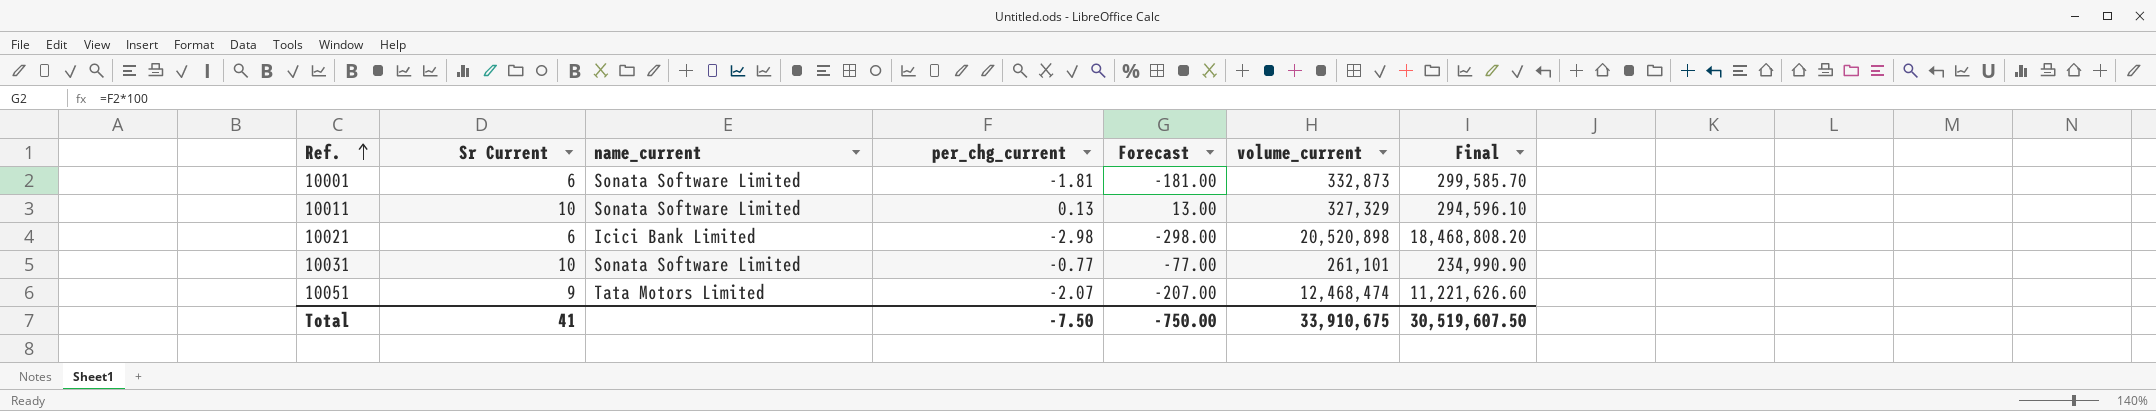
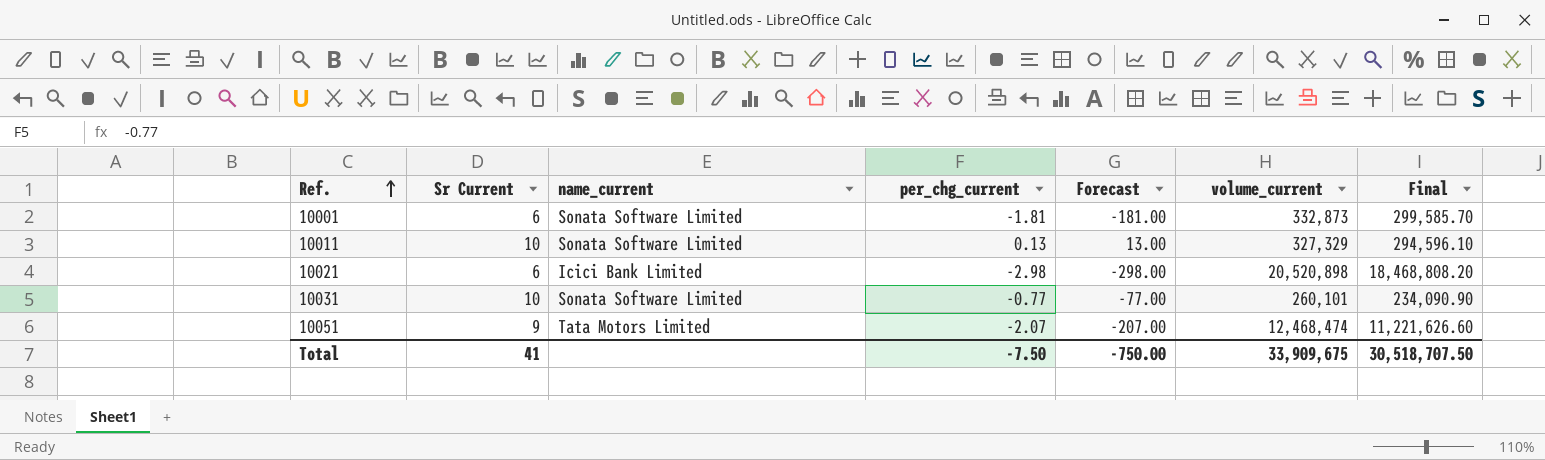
10031 | volume_current: 261,101 -> 260,101
10031 | Final: 234,990.90 -> 234,090.90
Total | volume_current: 33,910,675 -> 33,909,675
Total | Final: 30,519,607.50 -> 30,518,707.50

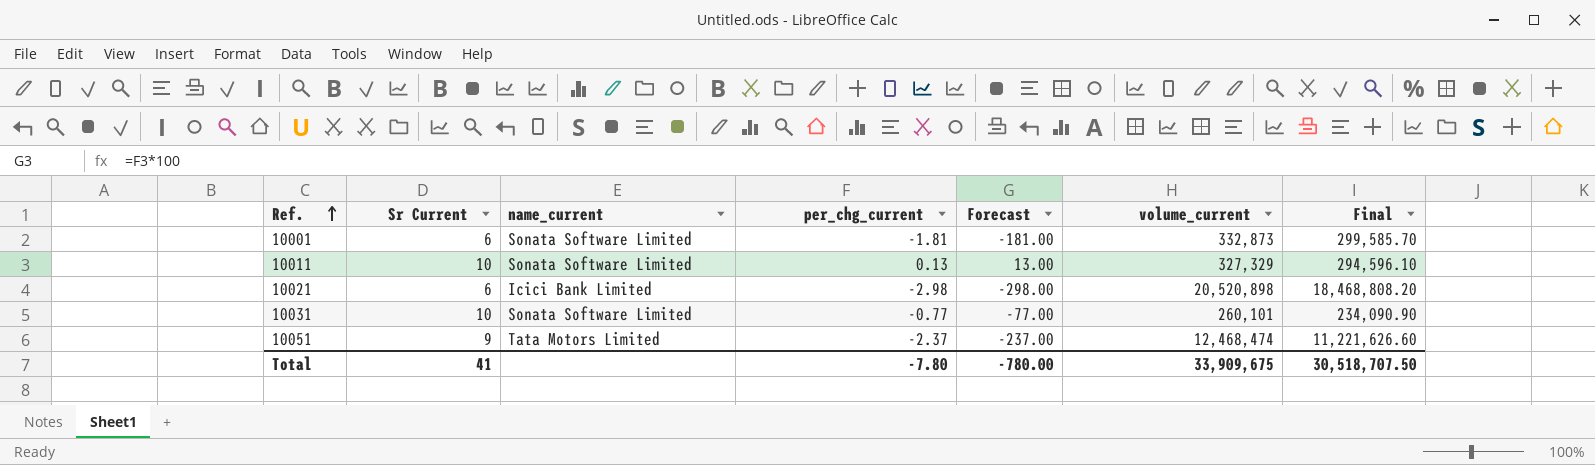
10051 | per_chg_current: -2.07 -> -2.37
10051 | Forecast: -207.00 -> -237.00
Total | per_chg_current: -7.50 -> -7.80
Total | Forecast: -750.00 -> -780.00

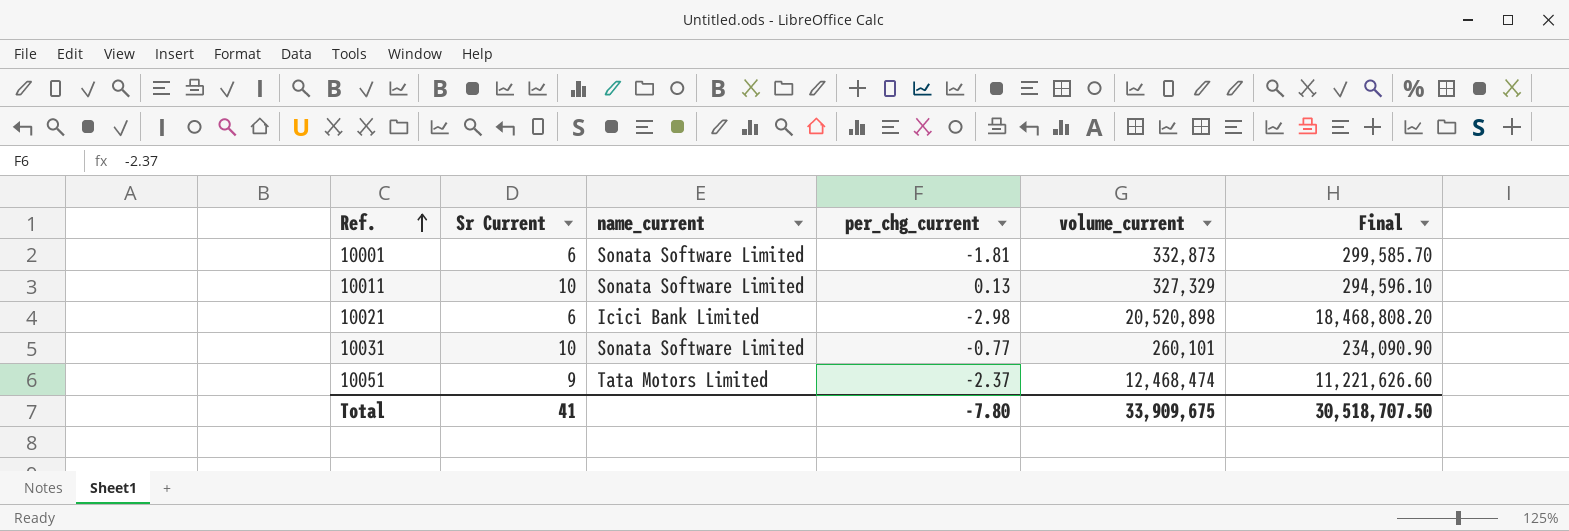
column Forecast | formula: [per_chg_current] * 100 -> none

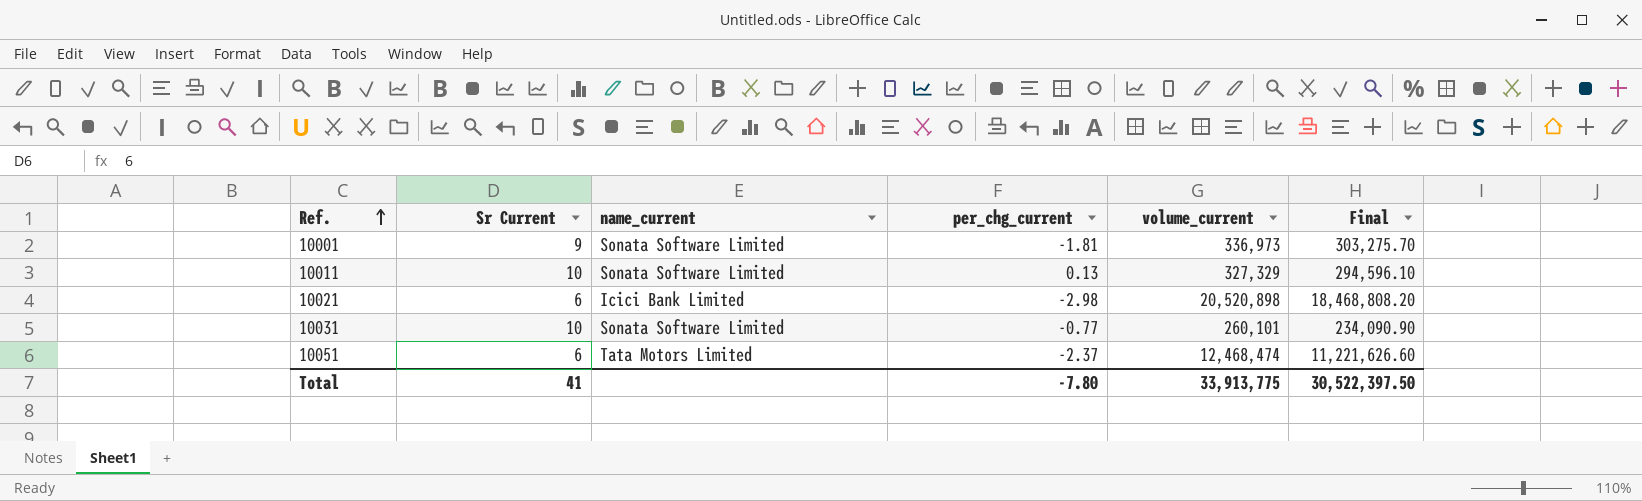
10001 | Sr Current: 6 -> 9
10001 | volume_current: 332,873 -> 336,973
10001 | Final: 299,585.70 -> 303,275.70
10051 | Sr Current: 9 -> 6
Total | volume_current: 33,909,675 -> 33,913,775
Total | Final: 30,518,707.50 -> 30,522,397.50

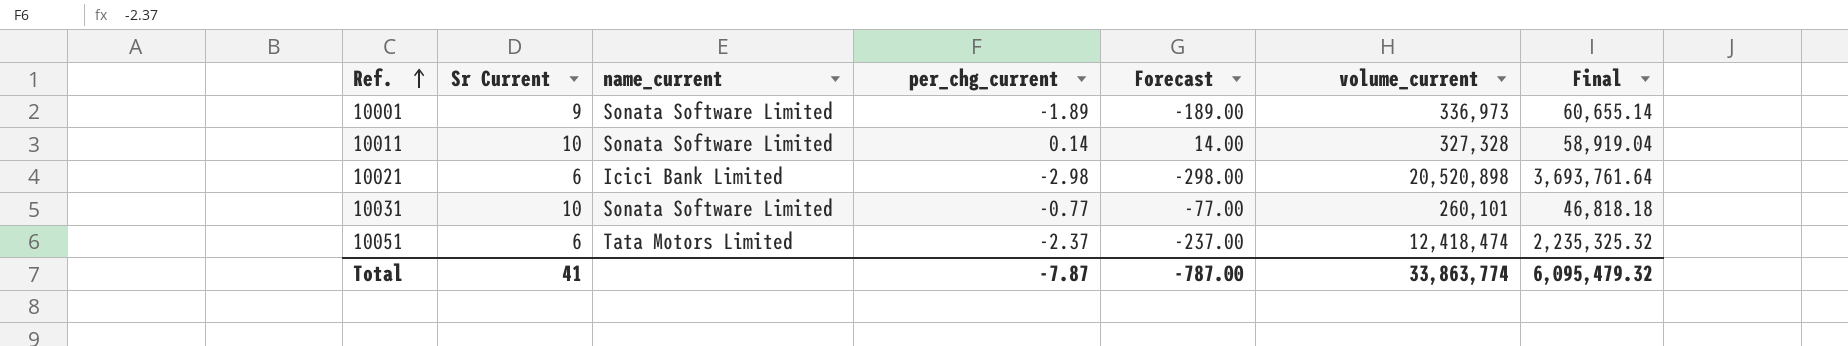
column Forecast | formula: none -> [per_chg_current] * 100
column Final | formula: [volume_current] * 0.9 -> [volume_current] * 0.18
10001 | per_chg_current: -1.81 -> -1.89
10011 | per_chg_current: 0.13 -> 0.14
10011 | volume_current: 327,329 -> 327,328
10051 | volume_current: 12,468,474 -> 12,418,474
Total | per_chg_current: -7.80 -> -7.87
Total | volume_current: 33,913,775 -> 33,863,774
Total | Final: 30,522,397.50 -> 6,095,479.32

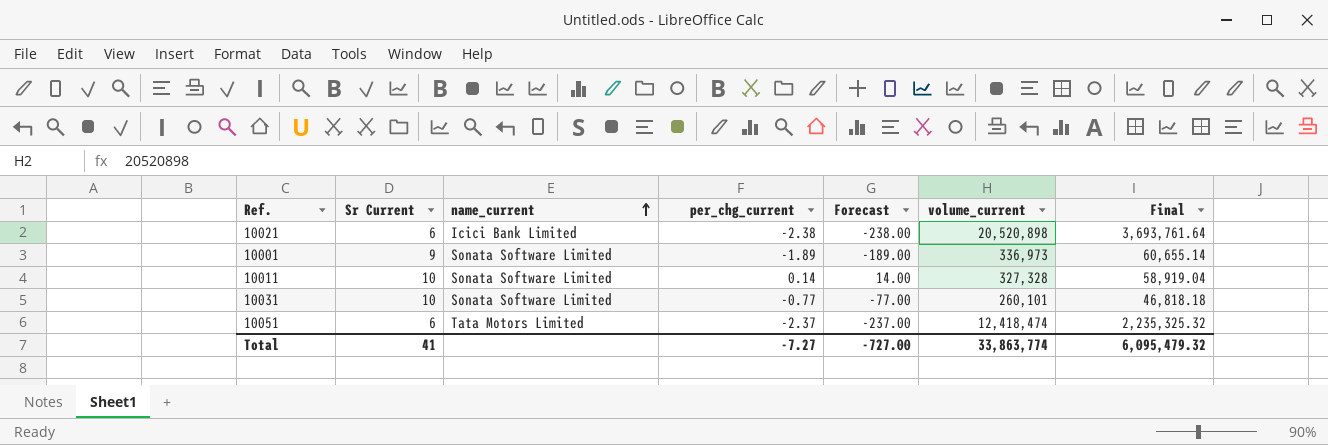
row order: Ref. ascending -> name_current ascending
10021 | per_chg_current: -2.98 -> -2.38
10021 | Forecast: -298.00 -> -238.00
Total | per_chg_current: -7.87 -> -7.27
Total | Forecast: -787.00 -> -727.00

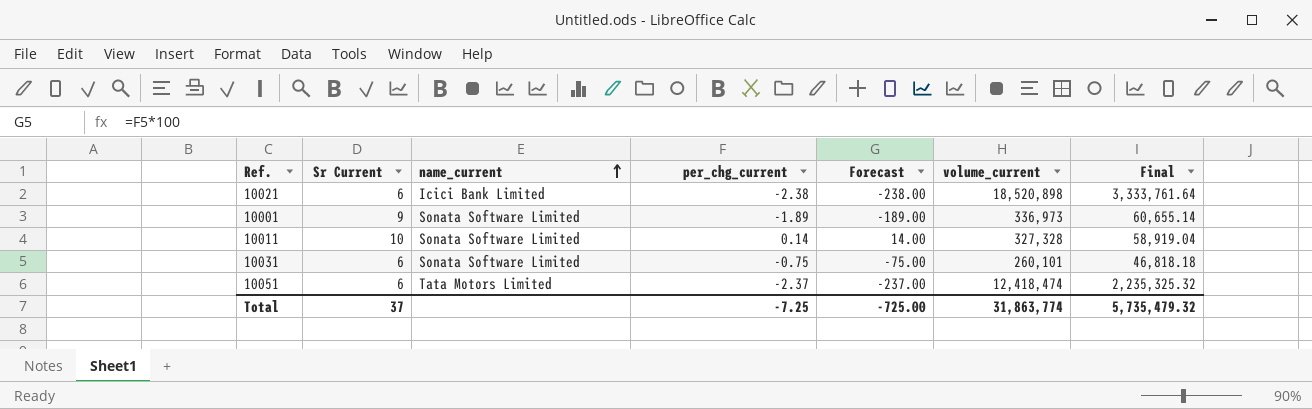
10021 | volume_current: 20,520,898 -> 18,520,898
10021 | Final: 3,693,761.64 -> 3,333,761.64
10031 | Sr Current: 10 -> 6
10031 | per_chg_current: -0.77 -> -0.75
10031 | Forecast: -77.00 -> -75.00
Total | Sr Current: 41 -> 37
Total | per_chg_current: -7.27 -> -7.25
Total | Forecast: -727.00 -> -725.00
Total | volume_current: 33,863,774 -> 31,863,774
Total | Final: 6,095,479.32 -> 5,735,479.32

